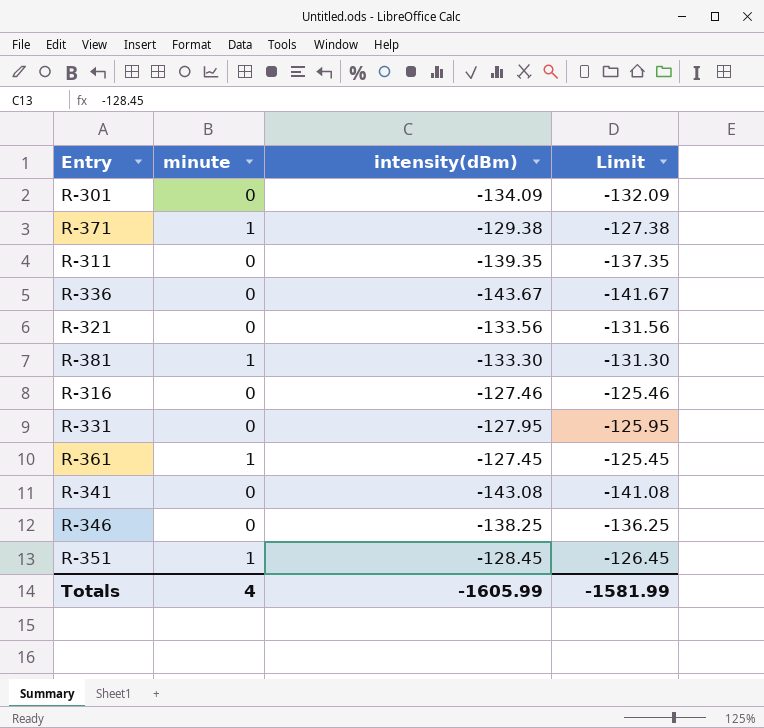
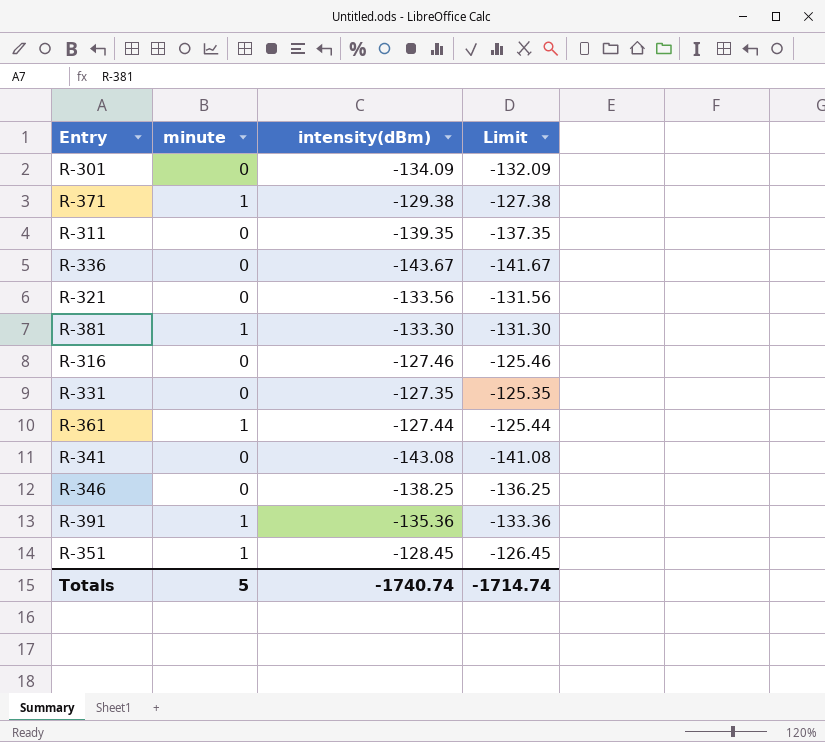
R-331 | intensity(dBm): -127.95 -> -127.35
R-331 | Limit: -125.95 -> -125.35
R-361 | intensity(dBm): -127.45 -> -127.44
R-361 | Limit: -125.45 -> -125.44
row R-391: none -> 1 | -135.36 | -133.36
Totals | minute: 4 -> 5
Totals | intensity(dBm): -1605.99 -> -1740.74
Totals | Limit: -1581.99 -> -1714.74

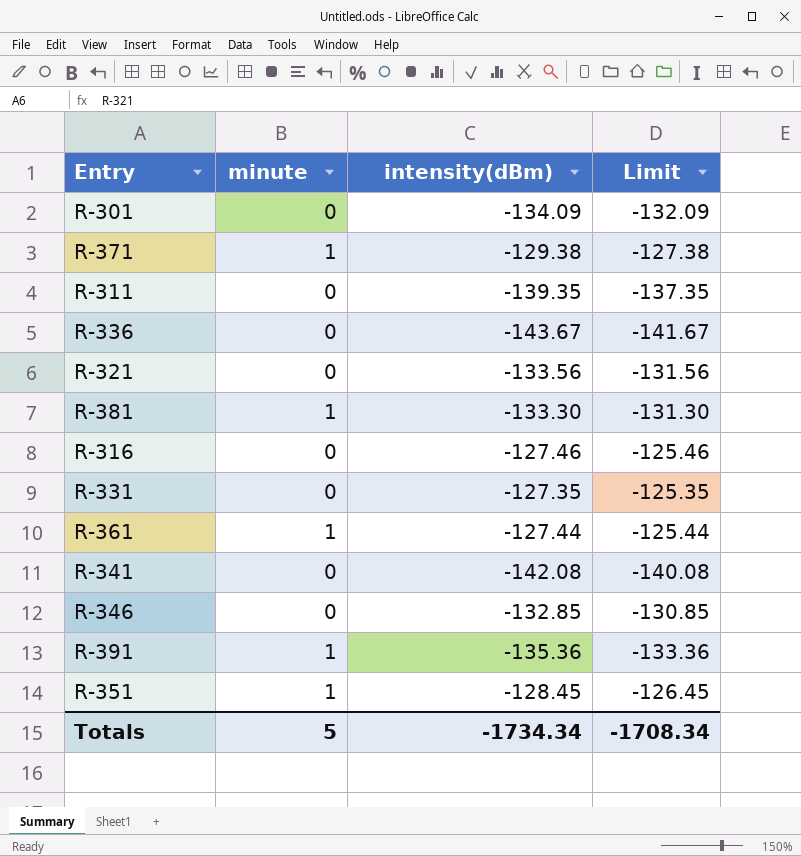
R-341 | intensity(dBm): -143.08 -> -142.08
R-341 | Limit: -141.08 -> -140.08
R-346 | intensity(dBm): -138.25 -> -132.85
R-346 | Limit: -136.25 -> -130.85
Totals | intensity(dBm): -1740.74 -> -1734.34
Totals | Limit: -1714.74 -> -1708.34

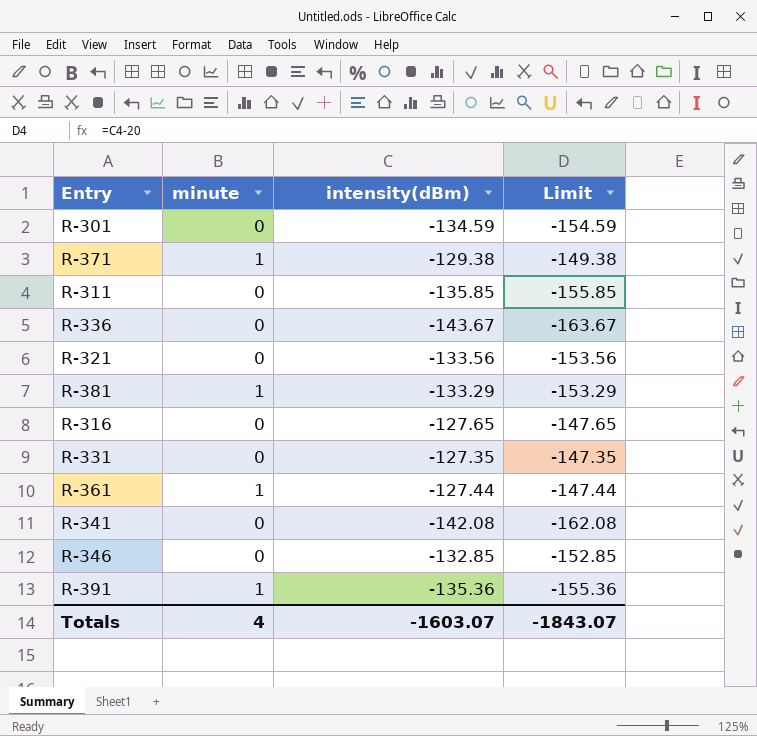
column Limit | formula: [intensity(dBm)] + 2 -> [intensity(dBm)] - 20
row R-351: 1 | -128.45 | -126.45 -> none
R-301 | intensity(dBm): -134.09 -> -134.59
R-311 | intensity(dBm): -139.35 -> -135.85
R-381 | intensity(dBm): -133.30 -> -133.29
R-316 | intensity(dBm): -127.46 -> -127.65
Totals | minute: 5 -> 4
Totals | intensity(dBm): -1734.34 -> -1603.07
Totals | Limit: -1708.34 -> -1843.07

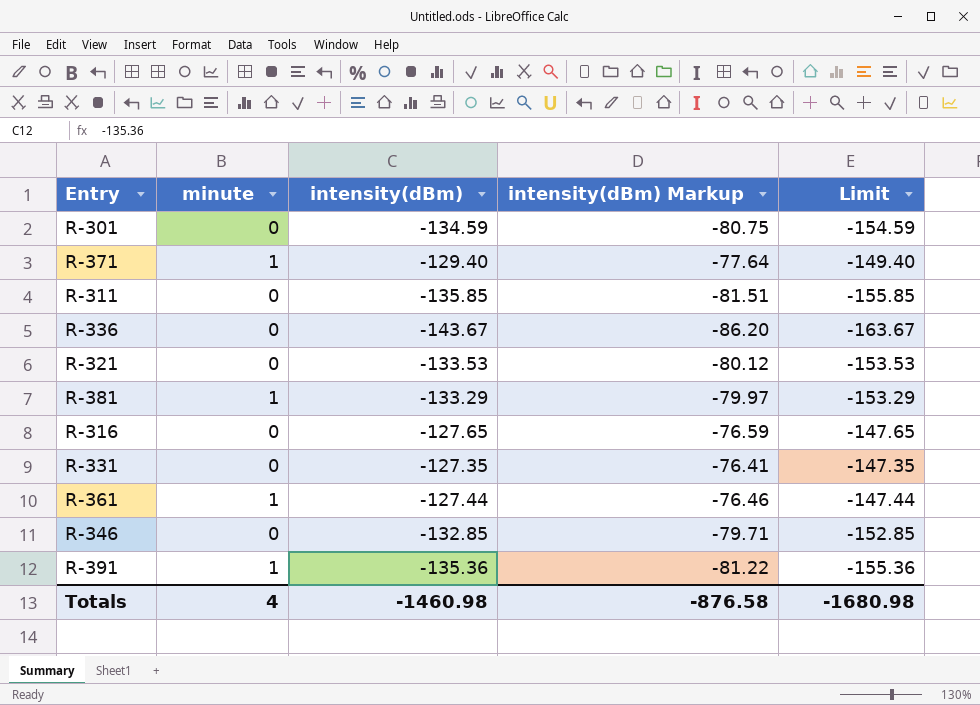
column intensity(dBm) Markup | formula: none -> [intensity(dBm)] * 0.6
row R-341: 0 | -142.08 | -162.08 -> none
R-371 | intensity(dBm): -129.38 -> -129.40
R-371 | Limit: -149.38 -> -149.40
R-321 | intensity(dBm): -133.56 -> -133.53
R-321 | Limit: -153.56 -> -153.53
Totals | intensity(dBm): -1603.07 -> -1460.98
Totals | Limit: -1843.07 -> -1680.98

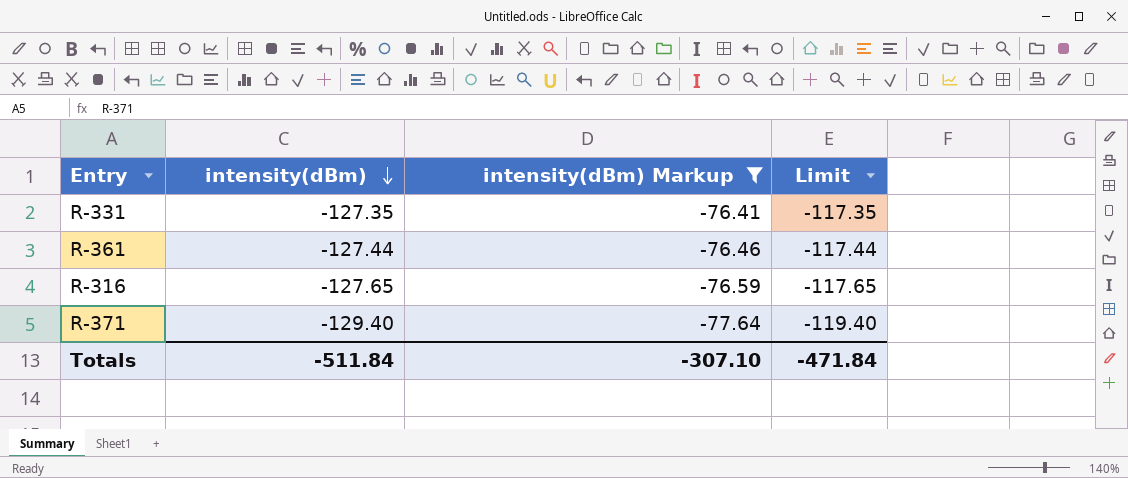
filter: none -> intensity(dBm) Markup >= -77.64
row order: none -> intensity(dBm) descending
column minute | position: 2 -> none
column Limit | formula: [intensity(dBm)] - 20 -> [intensity(dBm)] + 10
Totals | intensity(dBm): -1460.98 -> -511.84
Totals | intensity(dBm) Markup: -876.58 -> -307.10
Totals | Limit: -1680.98 -> -471.84

